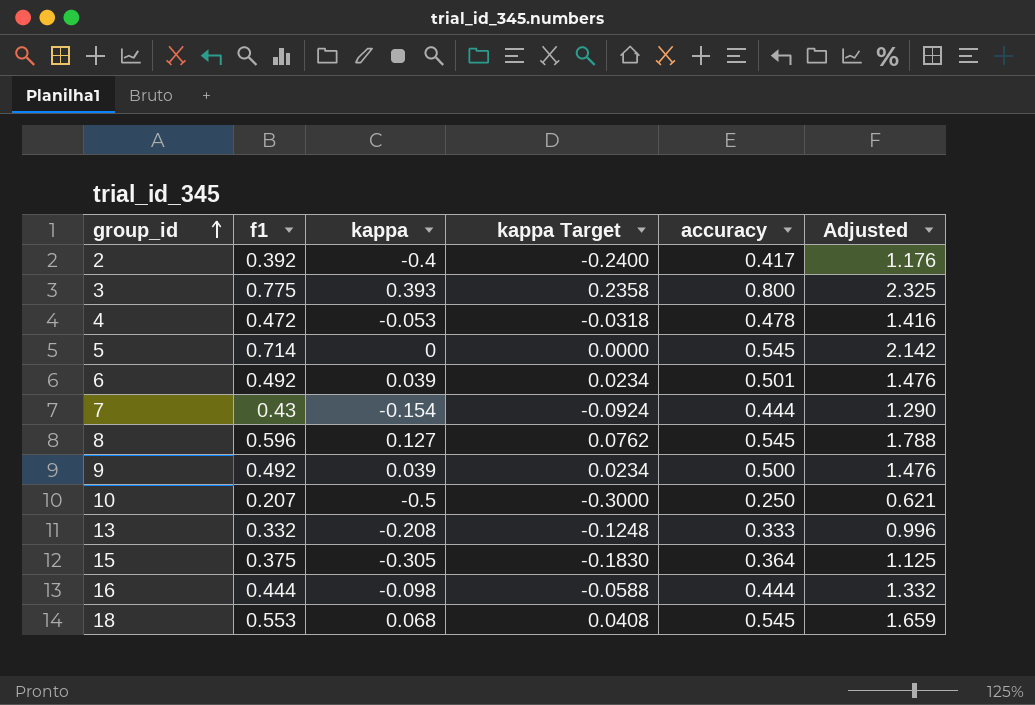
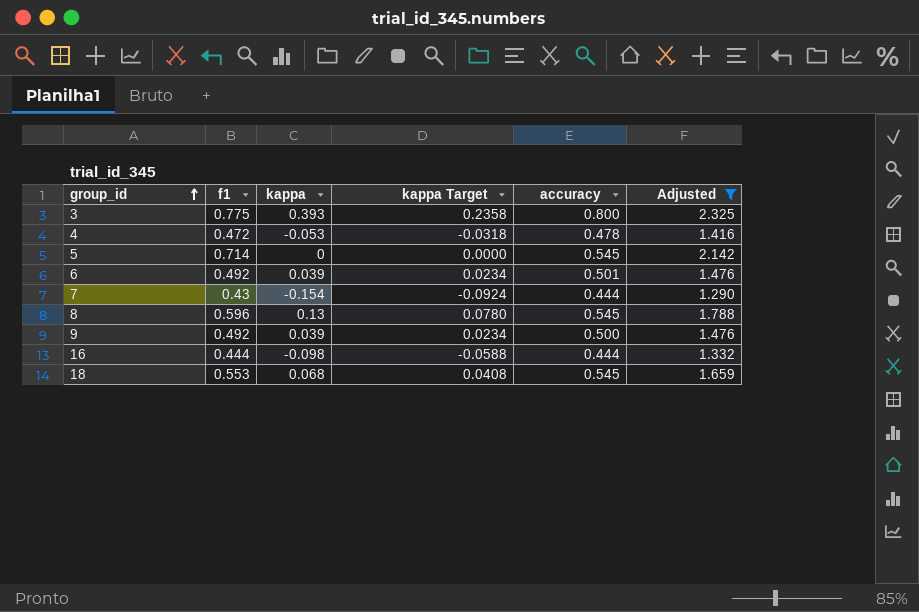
filter: none -> Adjusted >= 1.290
8 | kappa: 0.127 -> 0.13
8 | kappa Target: 0.0762 -> 0.0780

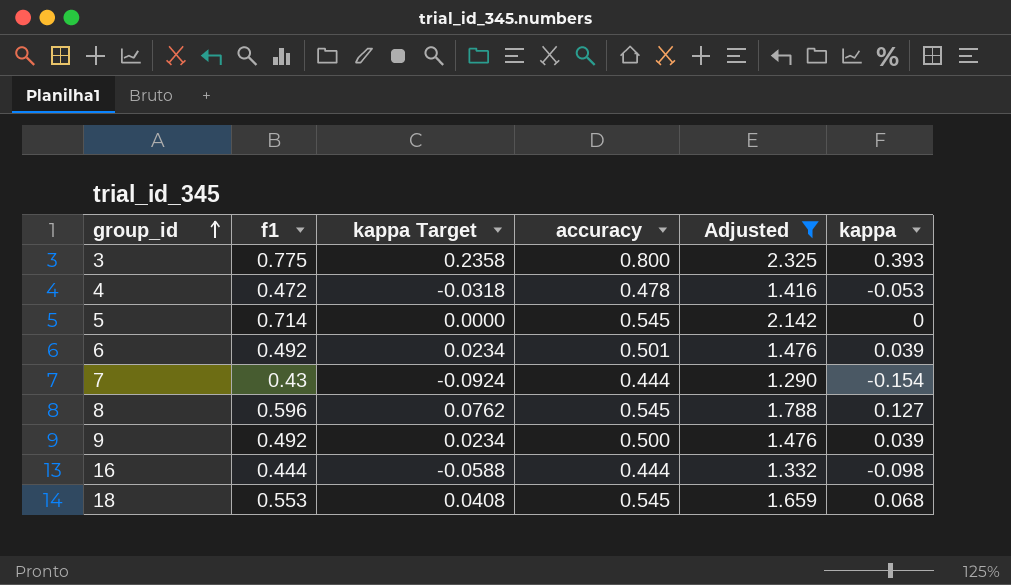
column kappa | position: 3 -> 6
8 | kappa Target: 0.0780 -> 0.0762
8 | kappa: 0.13 -> 0.127

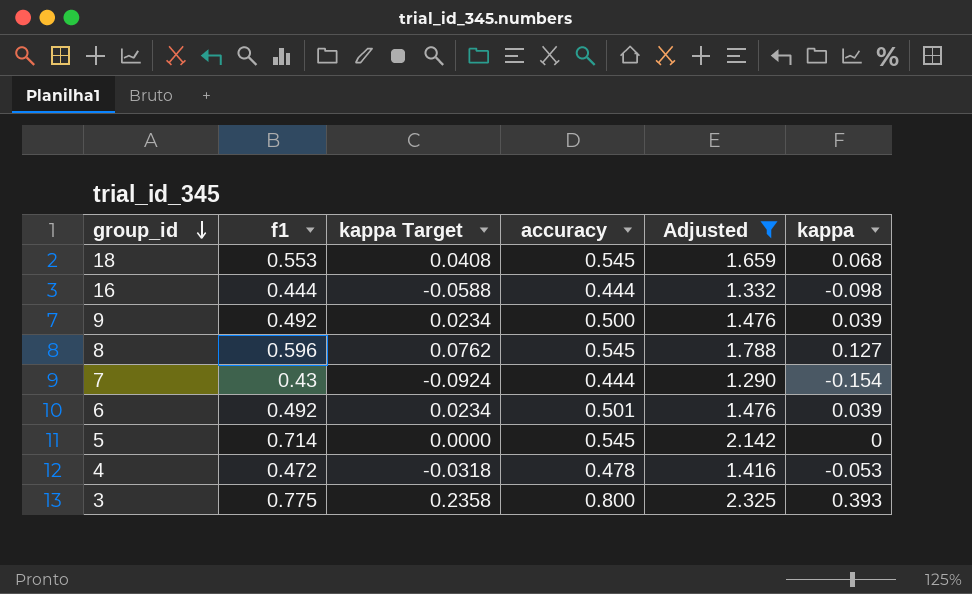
row order: group_id ascending -> group_id descending

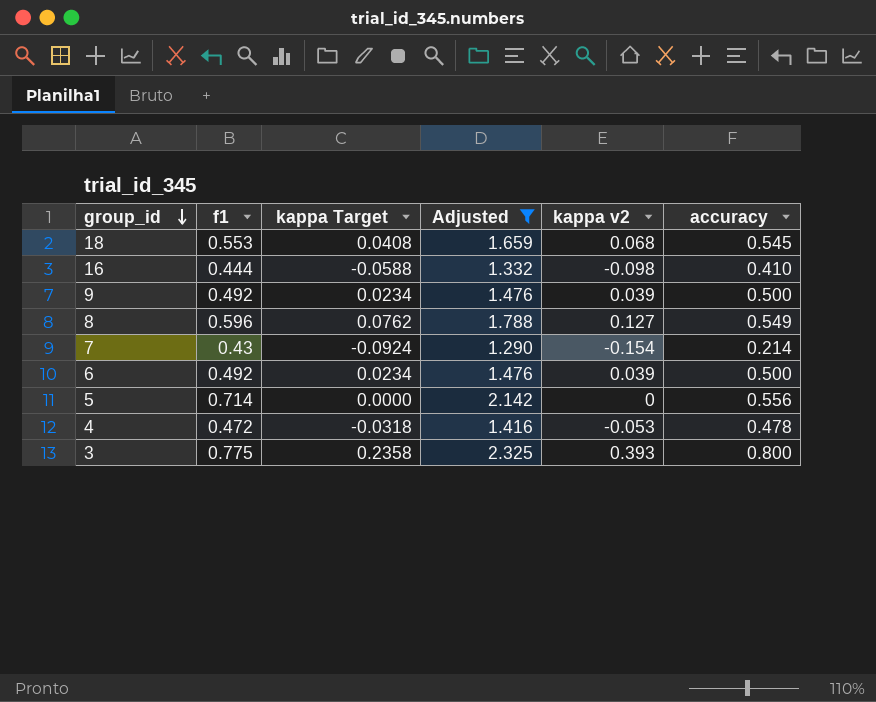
column name: kappa -> kappa v2
column accuracy | position: 4 -> 6
16 | accuracy: 0.444 -> 0.410
8 | accuracy: 0.545 -> 0.549
7 | accuracy: 0.444 -> 0.214
6 | accuracy: 0.501 -> 0.500
5 | accuracy: 0.545 -> 0.556

